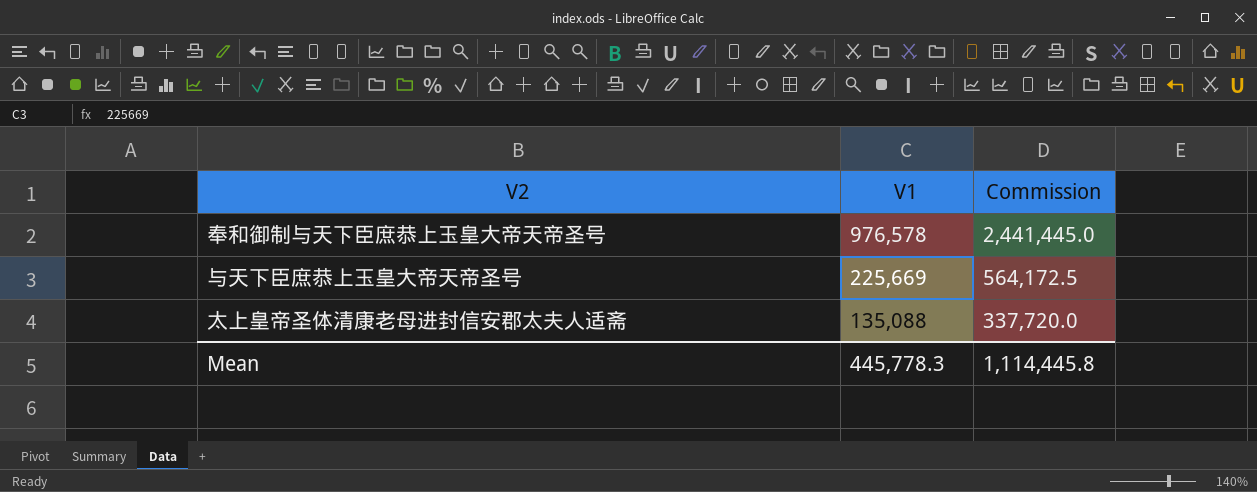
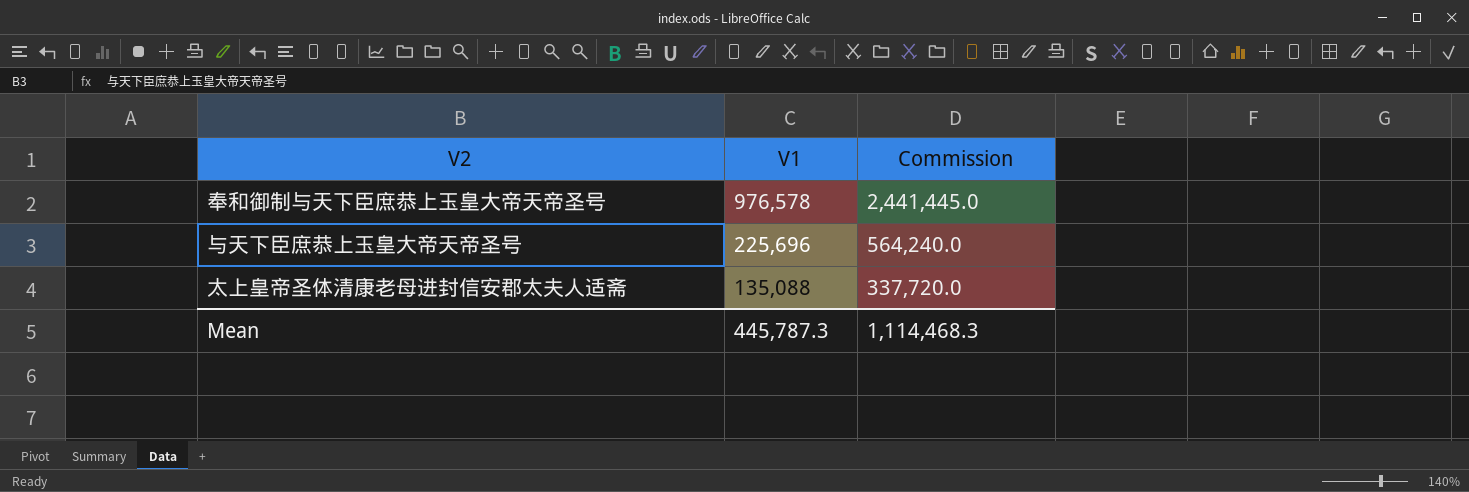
与天下臣庶恭上玉皇大帝天帝圣号 | V1: 225,669 -> 225,696
与天下臣庶恭上玉皇大帝天帝圣号 | Commission: 564,172.5 -> 564,240.0
Mean | V1: 445,778.3 -> 445,787.3
Mean | Commission: 1,114,445.8 -> 1,114,468.3

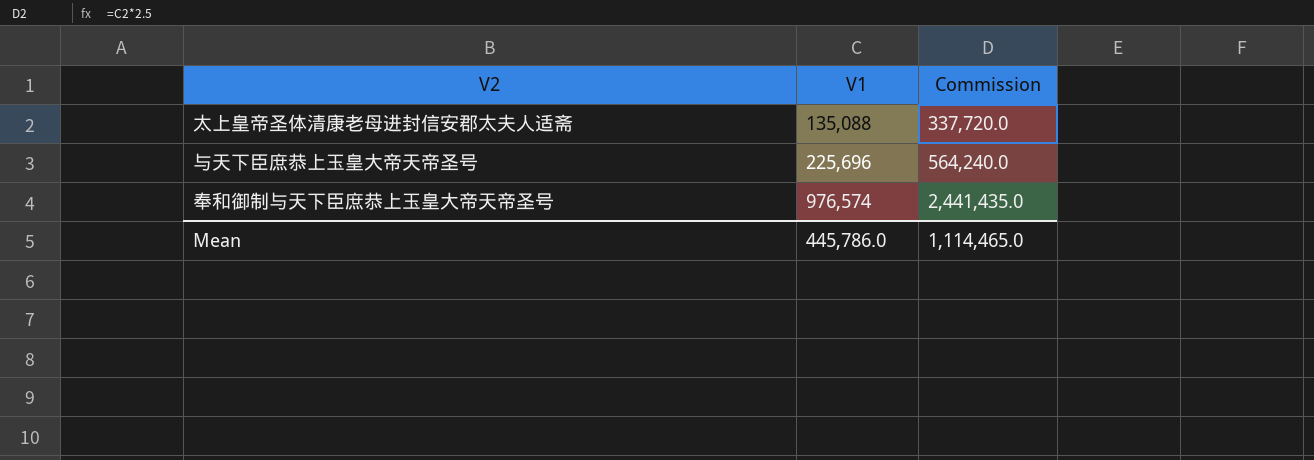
row order: V1 descending -> V1 ascending
奉和御制与天下臣庶恭上玉皇大帝天帝圣号 | V1: 976,578 -> 976,574
奉和御制与天下臣庶恭上玉皇大帝天帝圣号 | Commission: 2,441,445.0 -> 2,441,435.0
Mean | V1: 445,787.3 -> 445,786.0
Mean | Commission: 1,114,468.3 -> 1,114,465.0

